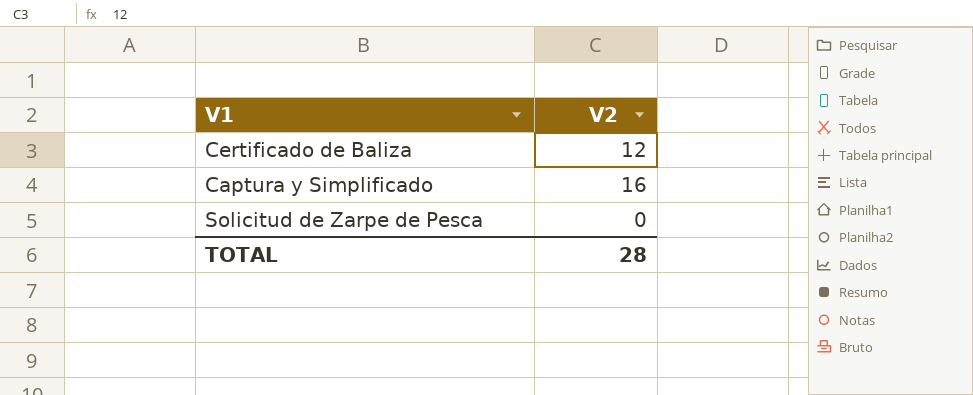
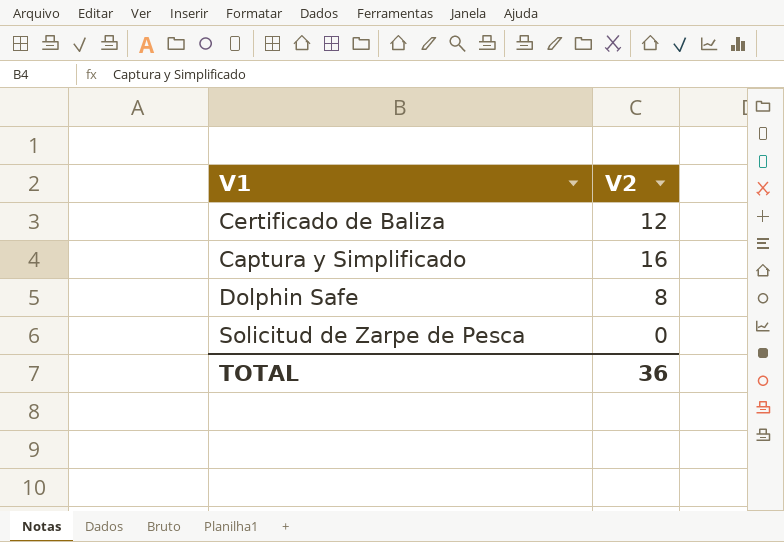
row Dolphin Safe: none -> 8
TOTAL | V2: 28 -> 36

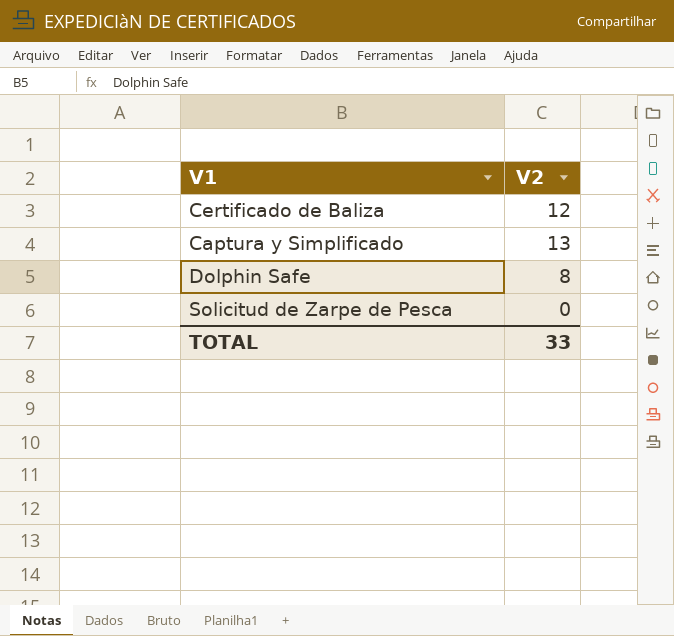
Captura y Simplificado | V2: 16 -> 13
TOTAL | V2: 36 -> 33

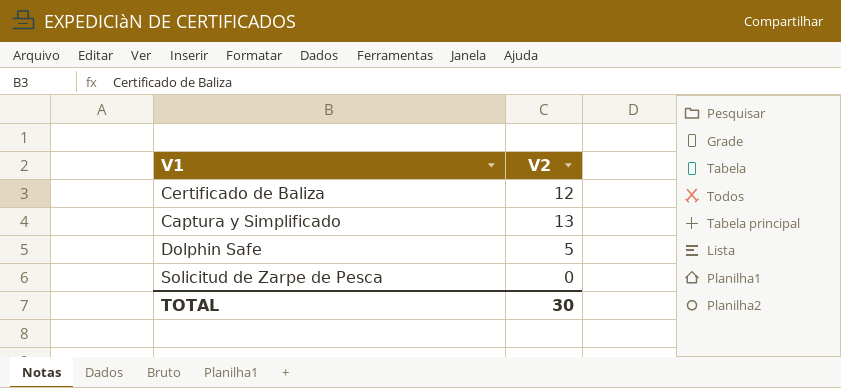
Dolphin Safe | V2: 8 -> 5
TOTAL | V2: 33 -> 30

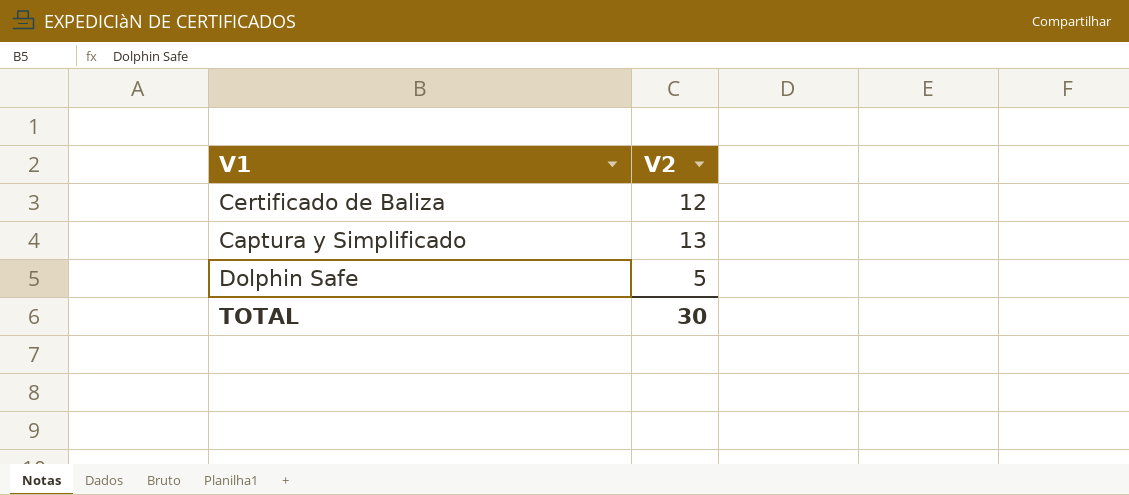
row Solicitud de Zarpe de Pesca: 0 -> none

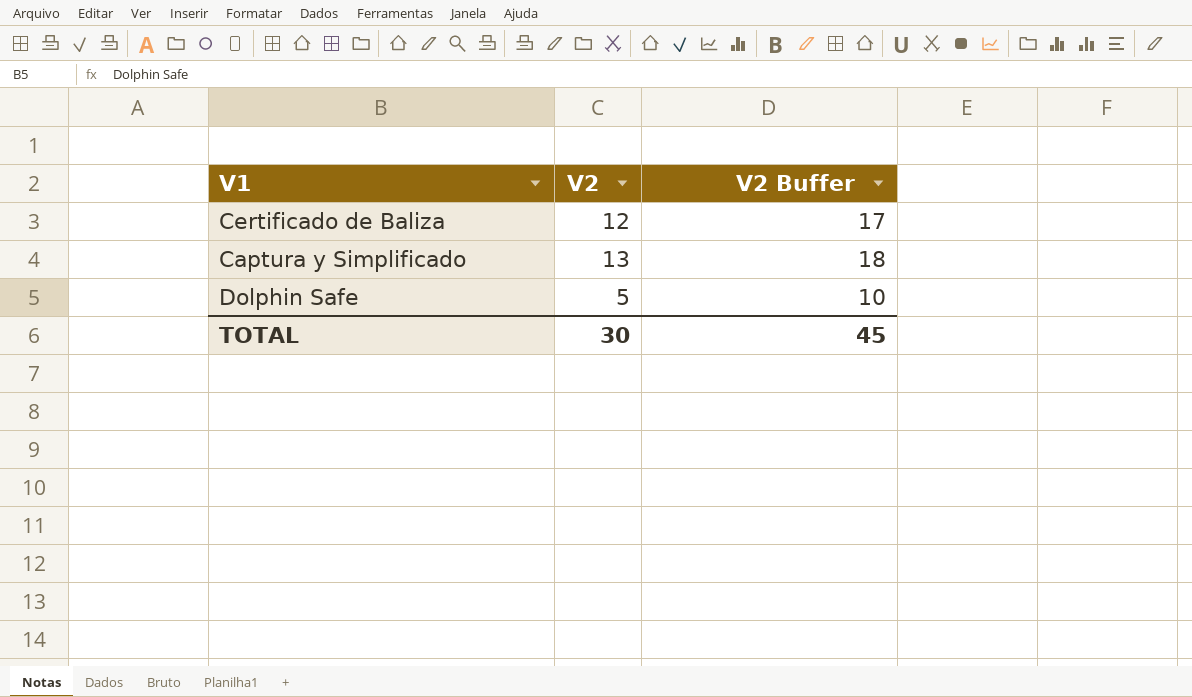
column V2 Buffer | formula: none -> [V2] + 5

